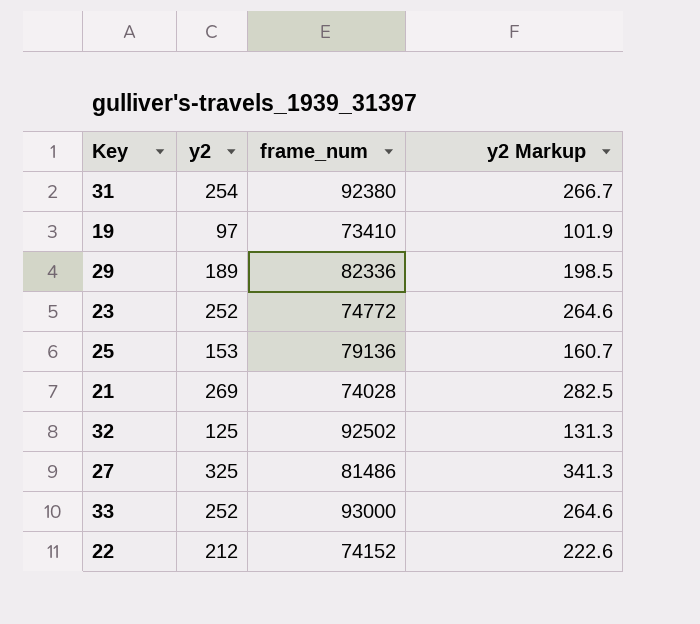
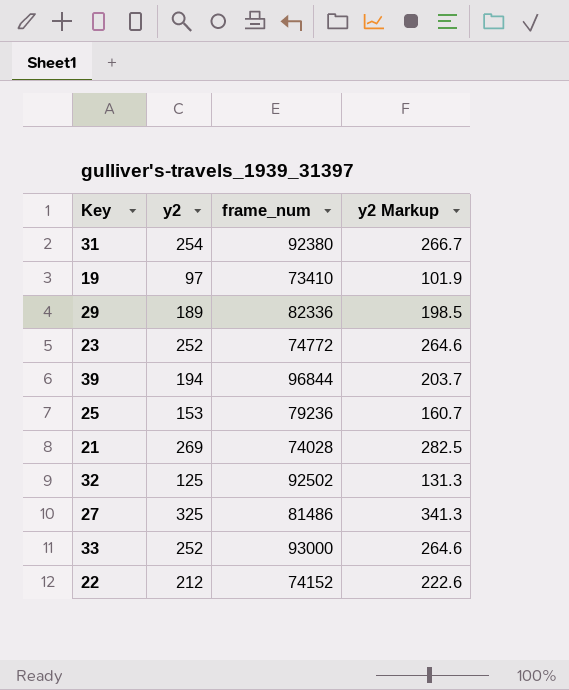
row 39: none -> 194 | 96844 | 203.7
25 | frame_num: 79136 -> 79236

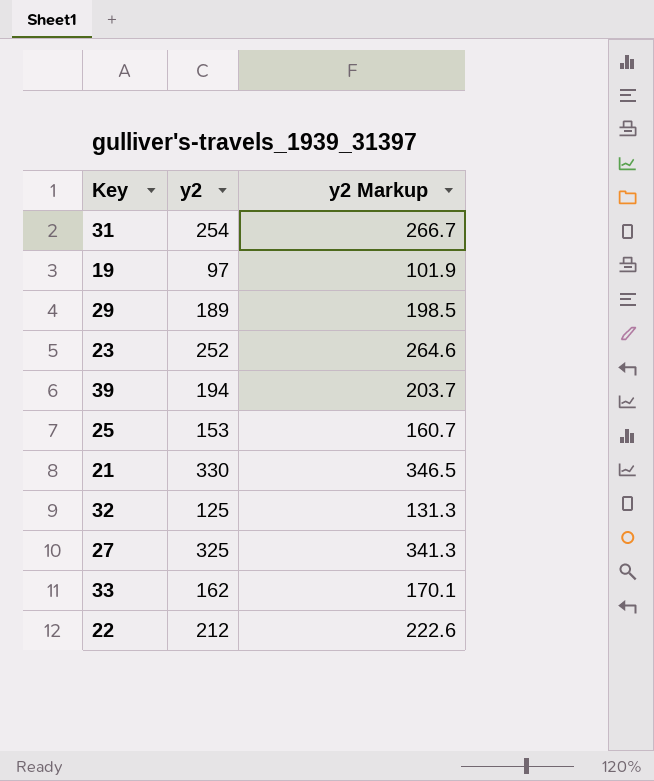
column frame_num | position: 3 -> none
21 | y2: 269 -> 330
21 | y2 Markup: 282.5 -> 346.5
33 | y2: 252 -> 162
33 | y2 Markup: 264.6 -> 170.1

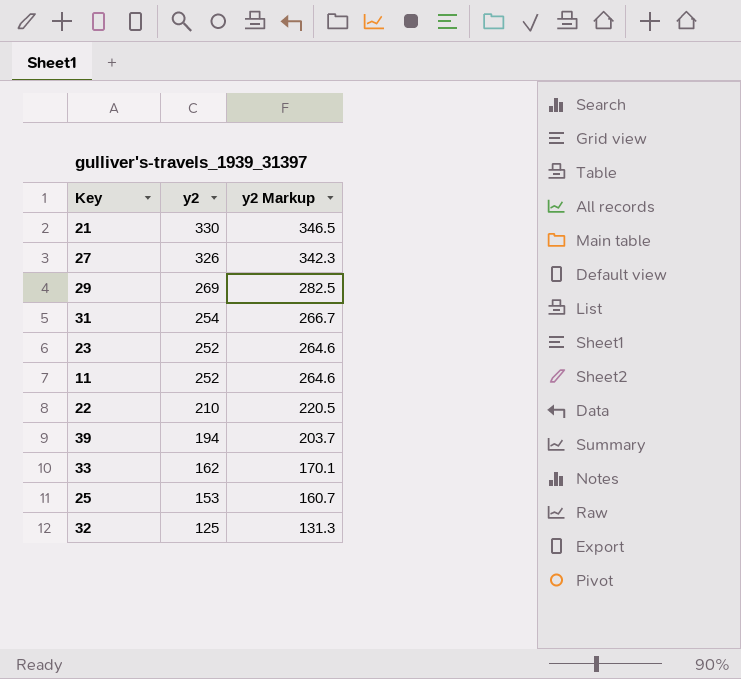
row order: none -> y2 descending
row 19: 97 | 101.9 -> none
27 | y2: 325 -> 326
27 | y2 Markup: 341.3 -> 342.3
29 | y2: 189 -> 269
29 | y2 Markup: 198.5 -> 282.5
row 11: none -> 252 | 264.6
22 | y2: 212 -> 210
22 | y2 Markup: 222.6 -> 220.5

